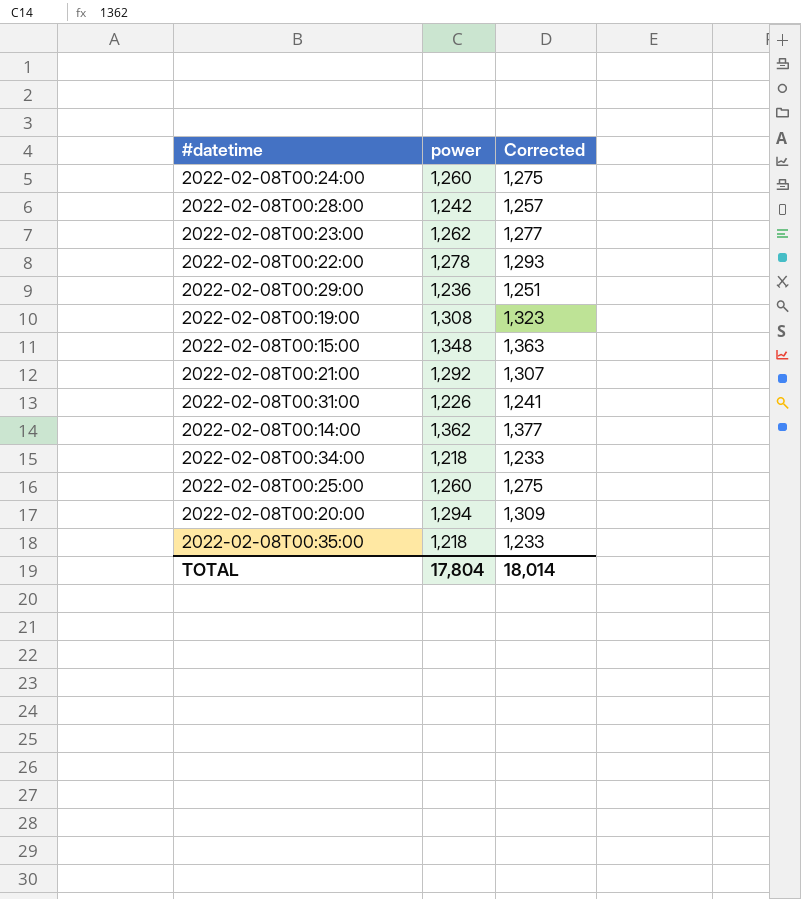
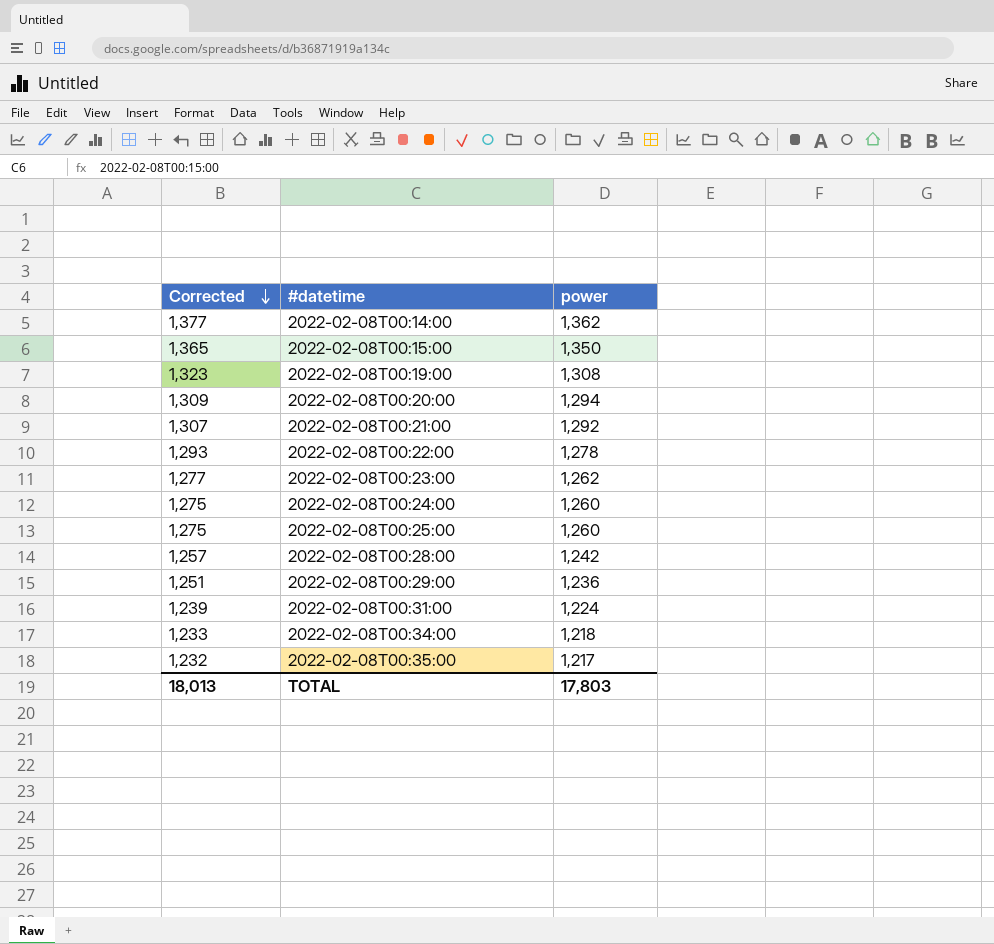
row order: none -> Corrected descending
column Corrected | position: 3 -> 1
2022-02-08T00:15:00 | Corrected: 1,363 -> 1,365
2022-02-08T00:15:00 | power: 1,348 -> 1,350
2022-02-08T00:31:00 | Corrected: 1,241 -> 1,239
2022-02-08T00:31:00 | power: 1,226 -> 1,224
2022-02-08T00:35:00 | Corrected: 1,233 -> 1,232
2022-02-08T00:35:00 | power: 1,218 -> 1,217
TOTAL | Corrected: 18,014 -> 18,013
TOTAL | power: 17,804 -> 17,803

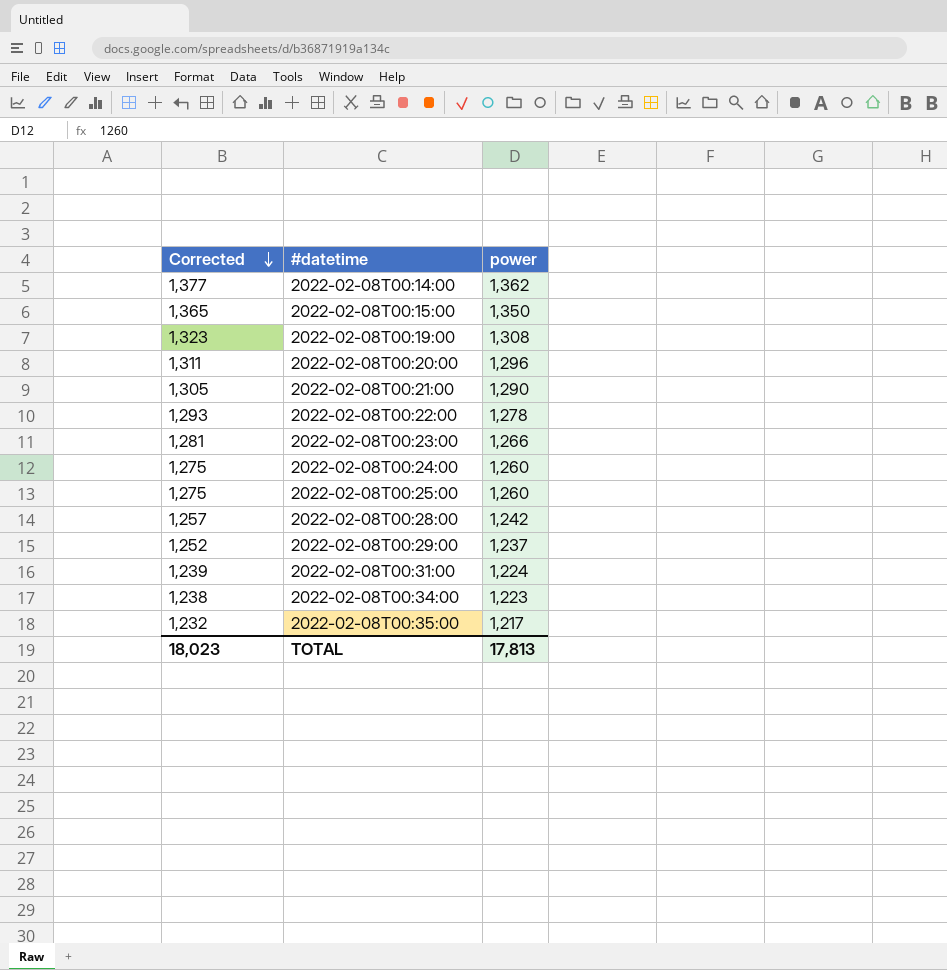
2022-02-08T00:20:00 | Corrected: 1,309 -> 1,311
2022-02-08T00:20:00 | power: 1,294 -> 1,296
2022-02-08T00:21:00 | Corrected: 1,307 -> 1,305
2022-02-08T00:21:00 | power: 1,292 -> 1,290
2022-02-08T00:23:00 | Corrected: 1,277 -> 1,281
2022-02-08T00:23:00 | power: 1,262 -> 1,266
2022-02-08T00:29:00 | Corrected: 1,251 -> 1,252
2022-02-08T00:29:00 | power: 1,236 -> 1,237
2022-02-08T00:34:00 | Corrected: 1,233 -> 1,238
2022-02-08T00:34:00 | power: 1,218 -> 1,223
TOTAL | Corrected: 18,013 -> 18,023
TOTAL | power: 17,803 -> 17,813

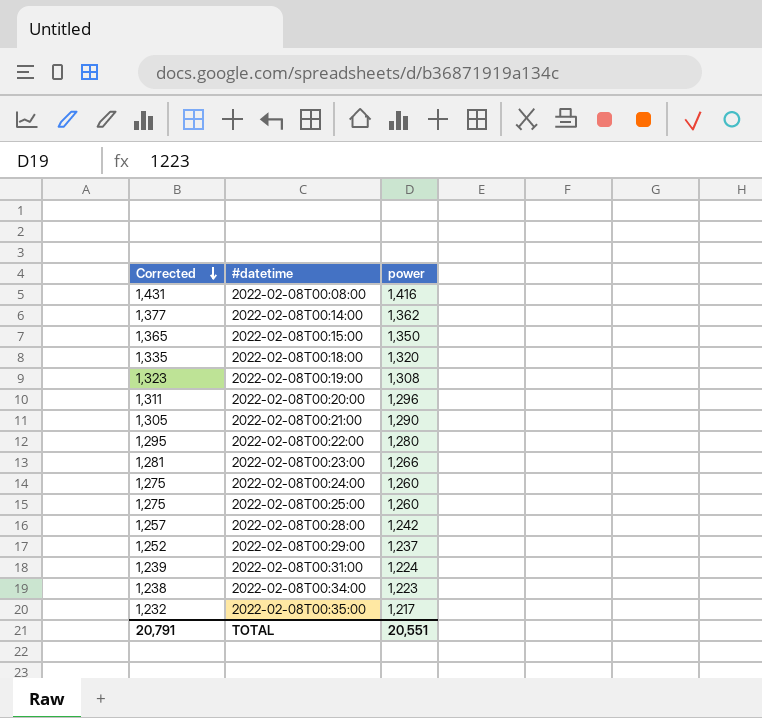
row 2022-02-08T00:08:00: none -> 1,431 | 1,416
row 2022-02-08T00:18:00: none -> 1,335 | 1,320
2022-02-08T00:22:00 | Corrected: 1,293 -> 1,295
2022-02-08T00:22:00 | power: 1,278 -> 1,280
TOTAL | Corrected: 18,023 -> 20,791
TOTAL | power: 17,813 -> 20,551

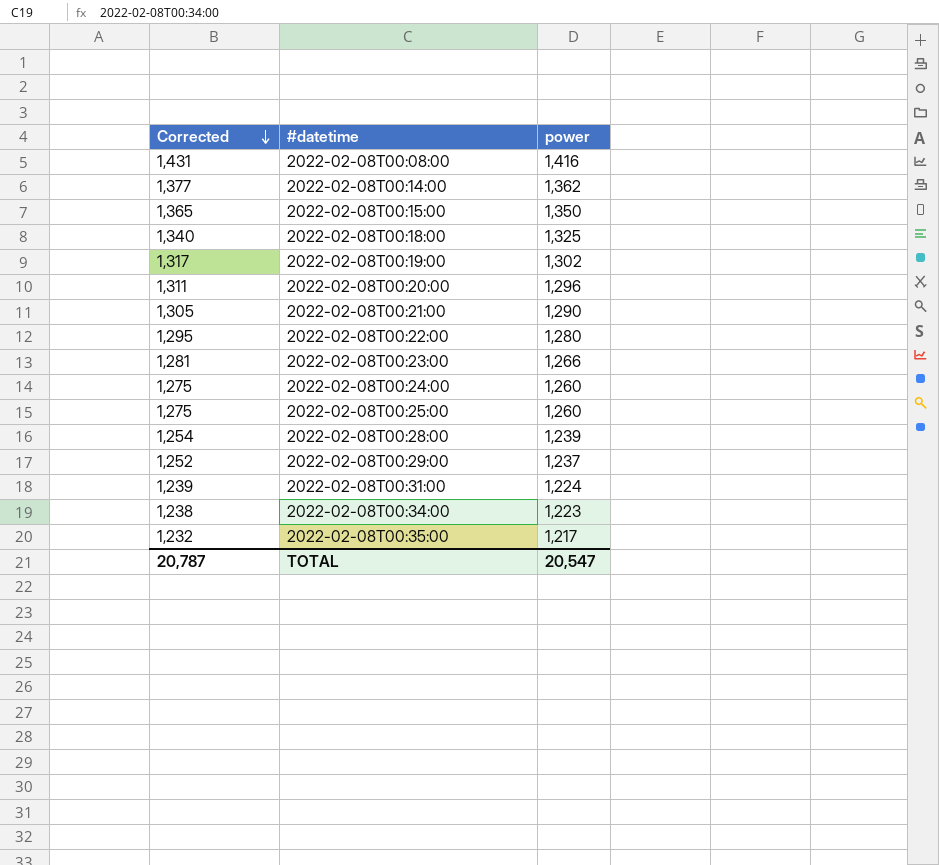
2022-02-08T00:18:00 | Corrected: 1,335 -> 1,340
2022-02-08T00:18:00 | power: 1,320 -> 1,325
2022-02-08T00:19:00 | Corrected: 1,323 -> 1,317
2022-02-08T00:19:00 | power: 1,308 -> 1,302
2022-02-08T00:28:00 | Corrected: 1,257 -> 1,254
2022-02-08T00:28:00 | power: 1,242 -> 1,239
TOTAL | Corrected: 20,791 -> 20,787
TOTAL | power: 20,551 -> 20,547

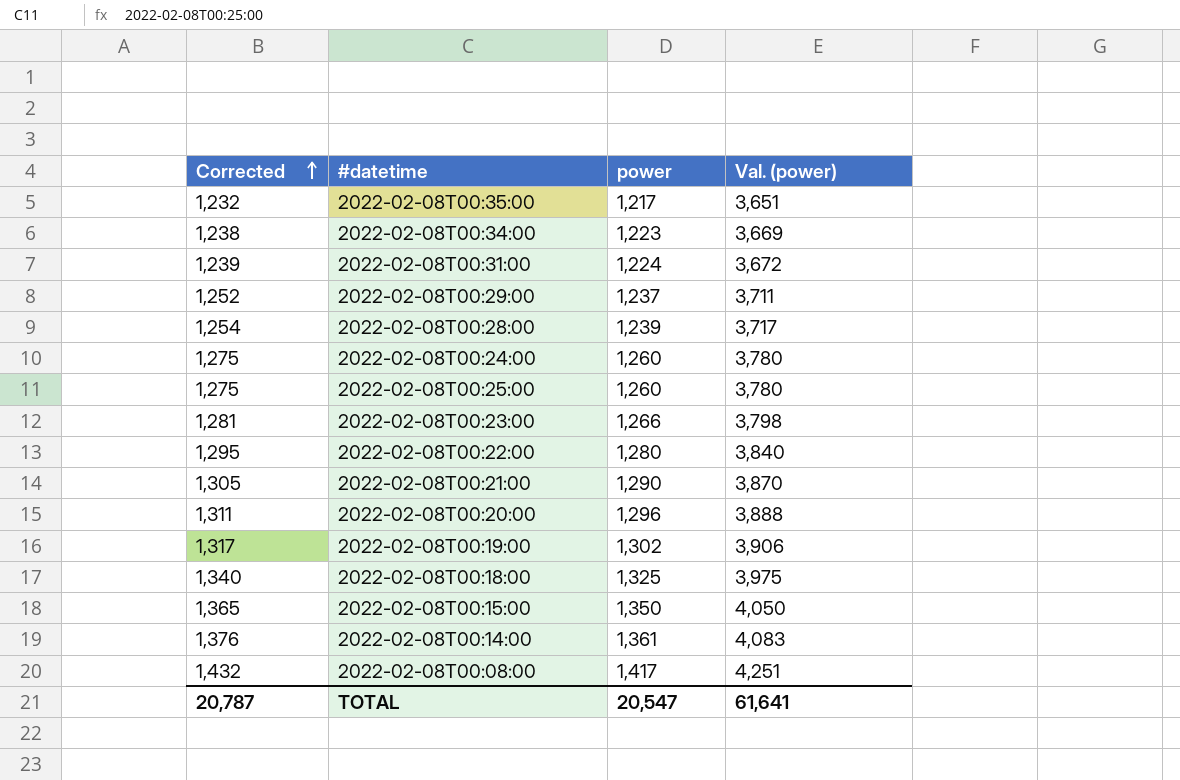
row order: Corrected descending -> Corrected ascending
column Val. (power) | formula: none -> [power] * 3
2022-02-08T00:14:00 | Corrected: 1,377 -> 1,376
2022-02-08T00:14:00 | power: 1,362 -> 1,361
2022-02-08T00:08:00 | Corrected: 1,431 -> 1,432
2022-02-08T00:08:00 | power: 1,416 -> 1,417

